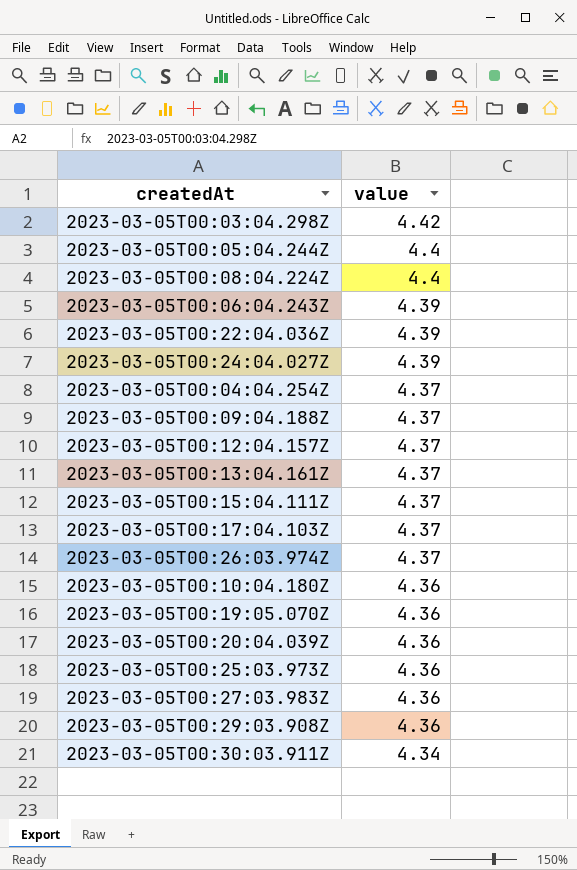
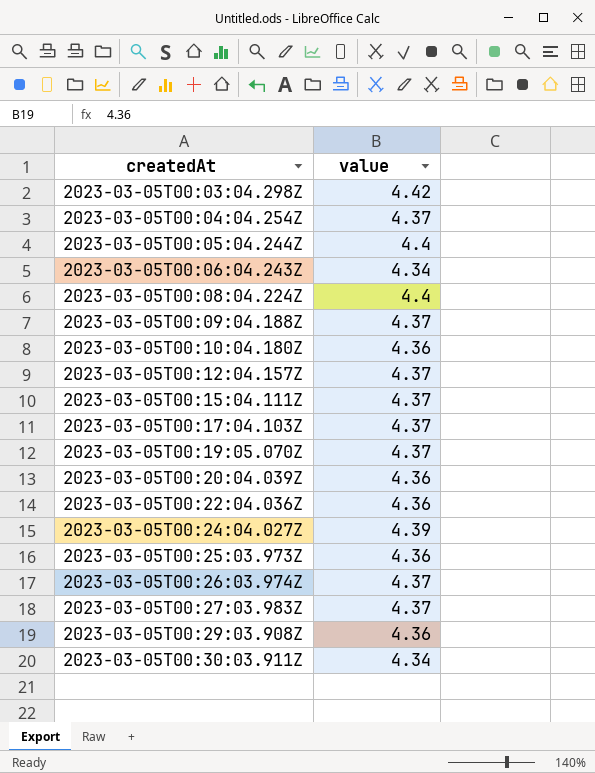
row order: value descending -> createdAt ascending
row 2023-03-05T00:13:04.161Z: 4.37 -> none
2023-03-05T00:06:04.243Z | value: 4.39 -> 4.34
2023-03-05T00:19:05.070Z | value: 4.36 -> 4.37
2023-03-05T00:22:04.036Z | value: 4.39 -> 4.36
2023-03-05T00:27:03.983Z | value: 4.36 -> 4.37

